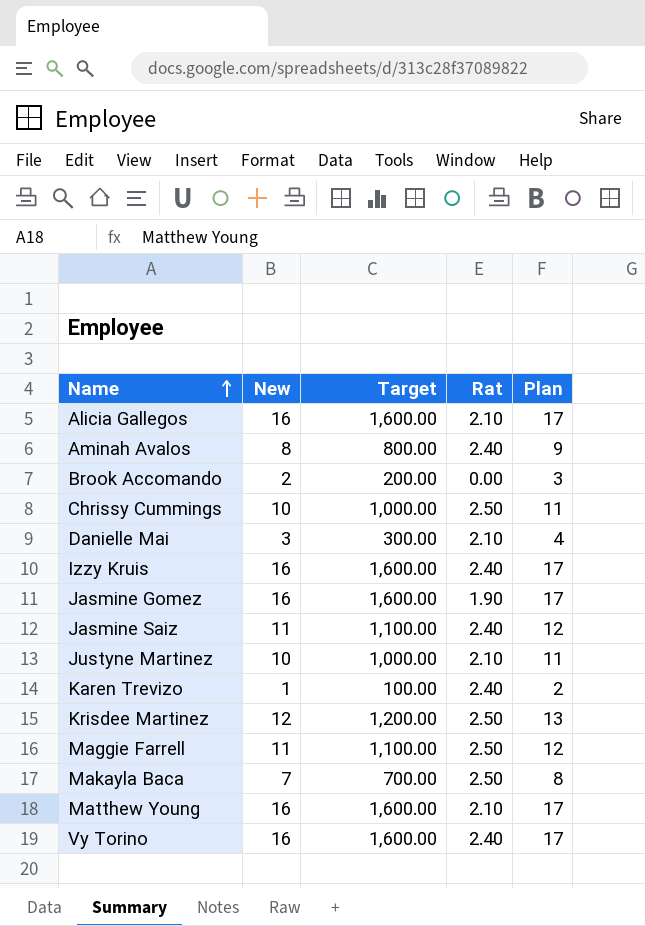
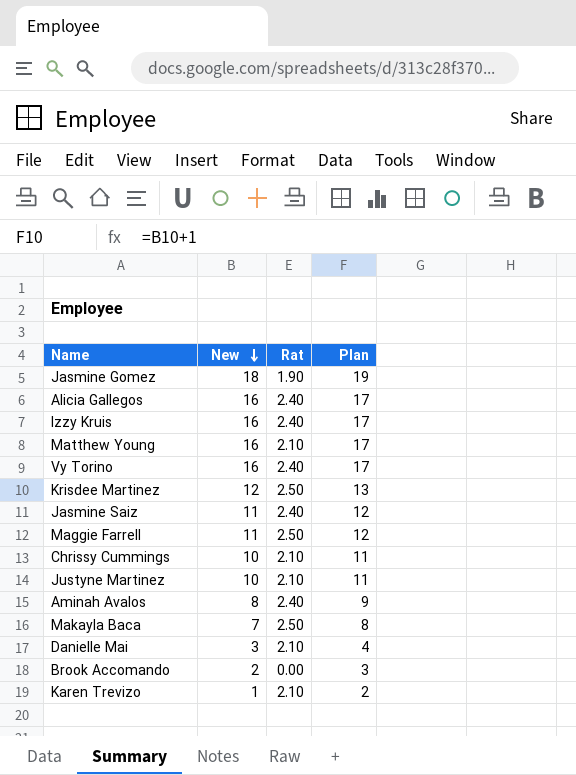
row order: Name ascending -> New descending
column Target | formula: [New] * 100 -> none
Jasmine Gomez | New: 16 -> 18
Jasmine Gomez | Plan: 17 -> 19
Alicia Gallegos | Rat: 2.10 -> 2.40
Chrissy Cummings | Rat: 2.50 -> 2.10
Karen Trevizo | Rat: 2.40 -> 2.10

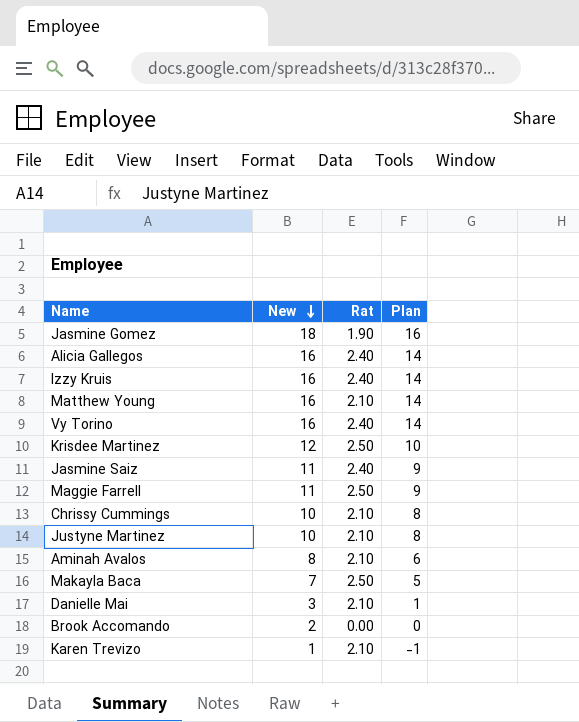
column Plan | formula: [New] + 1 -> [New] - 2
Aminah Avalos | Rat: 2.40 -> 2.10

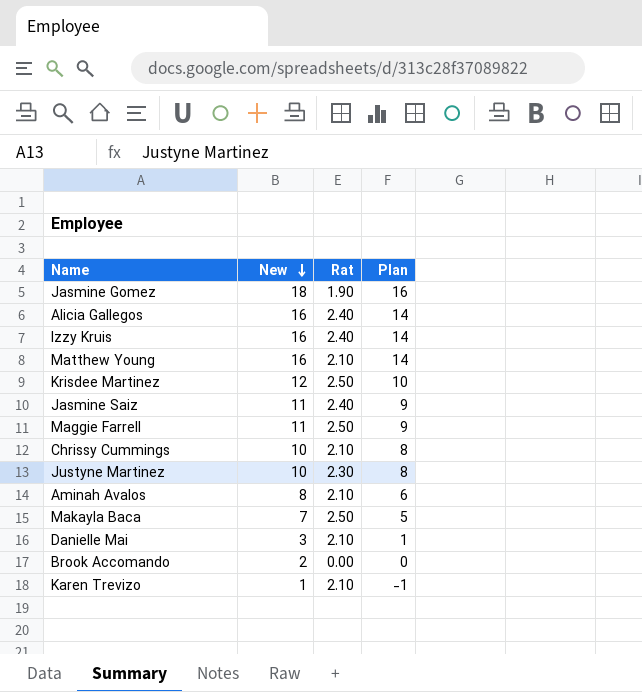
row Vy Torino: 16 | 2.40 | 14 -> none
Justyne Martinez | Rat: 2.10 -> 2.30

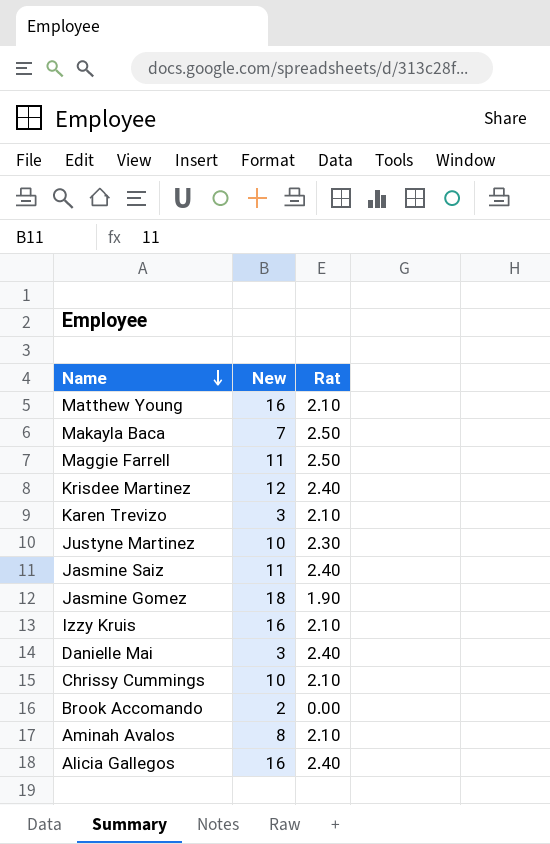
row order: New descending -> Name descending
column Plan | formula: [New] - 2 -> none
Krisdee Martinez | Rat: 2.50 -> 2.40
Karen Trevizo | New: 1 -> 3
Izzy Kruis | Rat: 2.40 -> 2.10
Danielle Mai | Rat: 2.10 -> 2.40

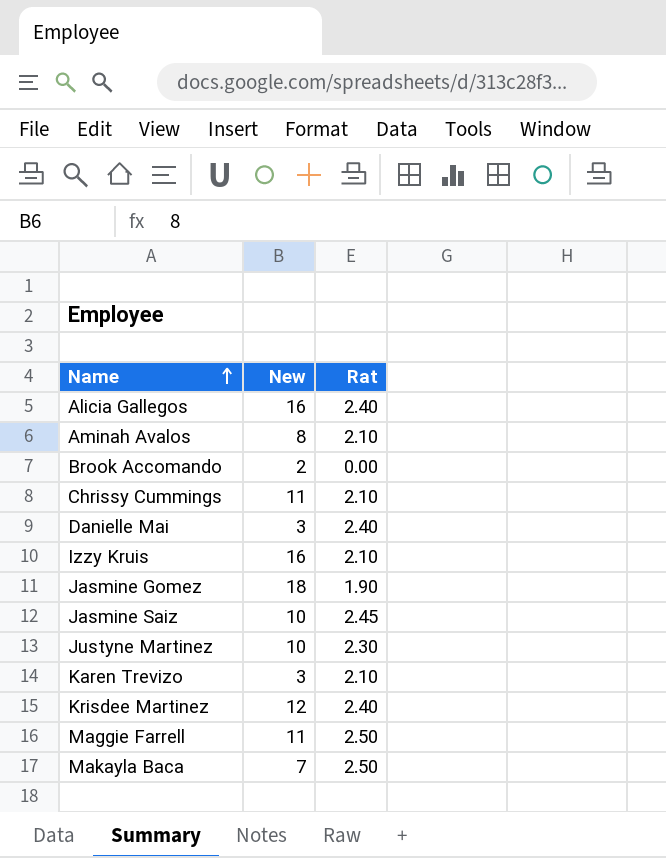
row order: Name descending -> Name ascending
row Matthew Young: 16 | 2.10 -> none
Chrissy Cummings | New: 10 -> 11
Jasmine Saiz | New: 11 -> 10
Jasmine Saiz | Rat: 2.40 -> 2.45

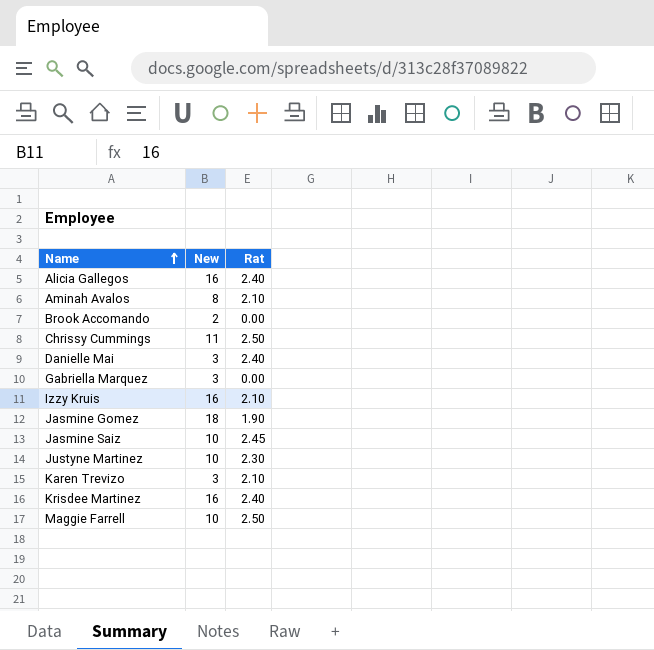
row Makayla Baca: 7 | 2.50 -> none
Chrissy Cummings | Rat: 2.10 -> 2.50
row Gabriella Marquez: none -> 3 | 0.00
Krisdee Martinez | New: 12 -> 16
Maggie Farrell | New: 11 -> 10

